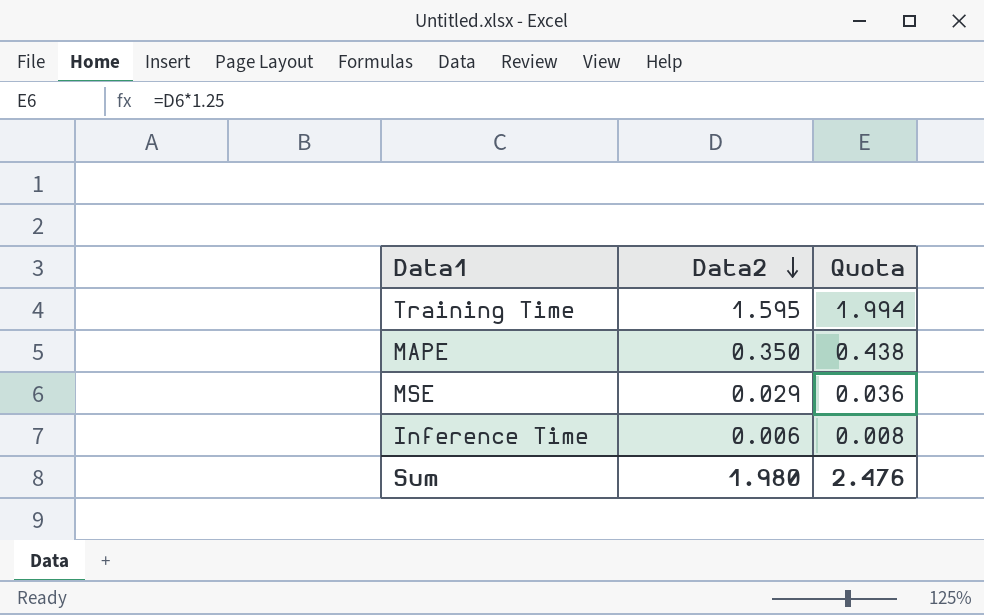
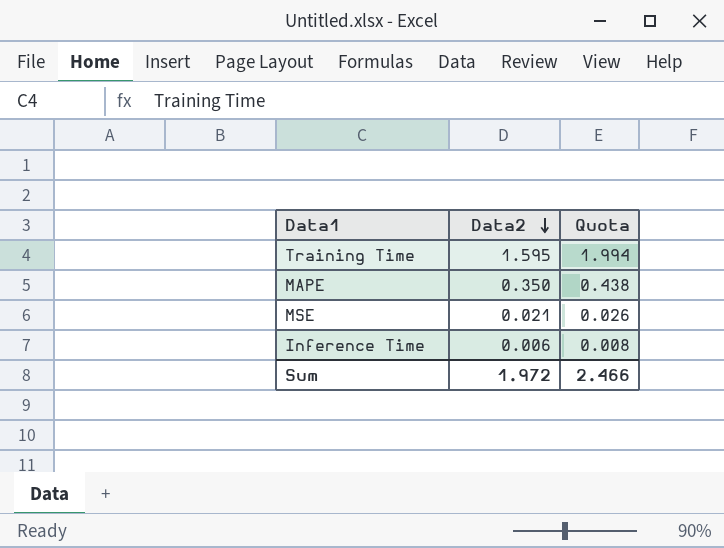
MSE | Data2: 0.029 -> 0.021
MSE | Quota: 0.036 -> 0.026
Sum | Data2: 1.980 -> 1.972
Sum | Quota: 2.476 -> 2.466

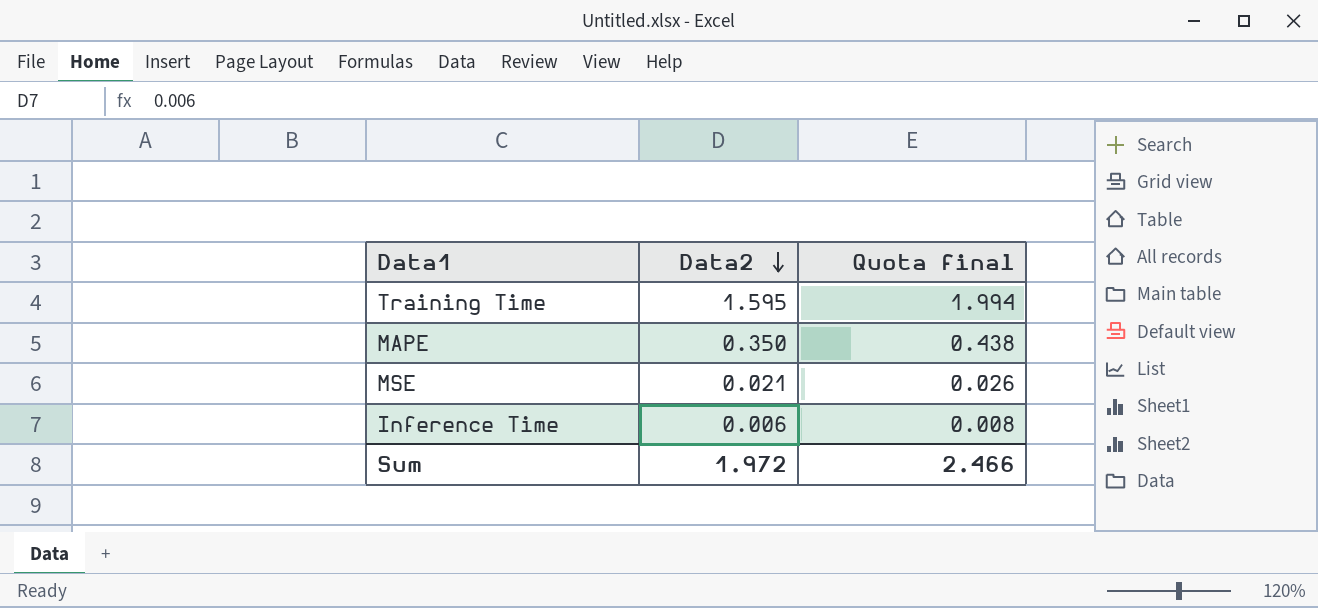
column name: Quota -> Quota final

